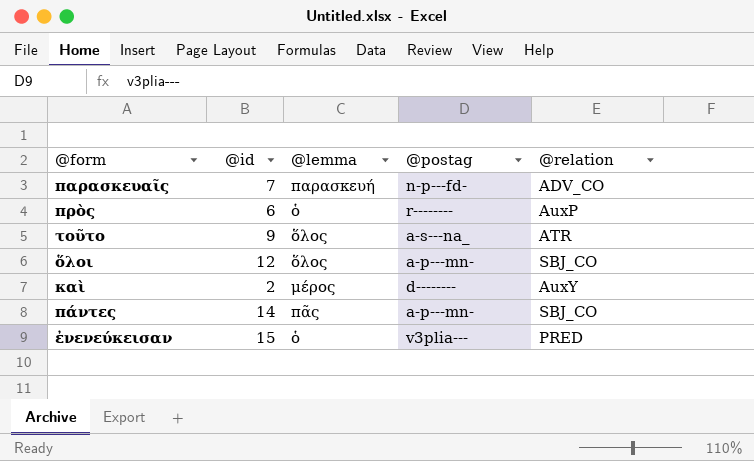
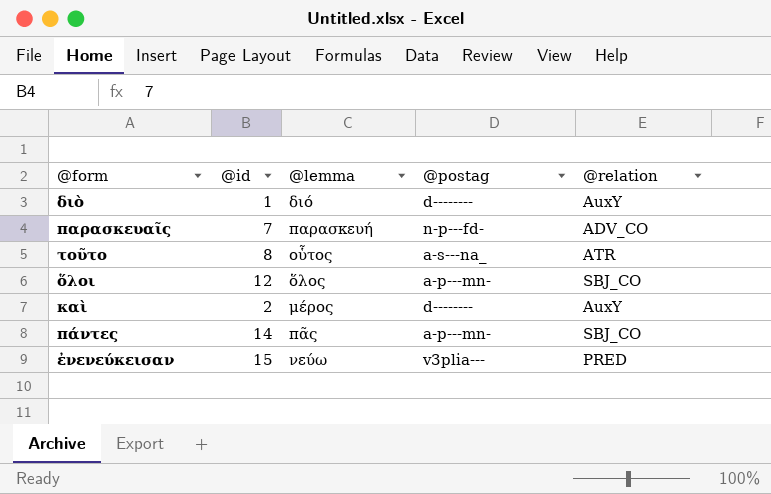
row πρὸς: 6 | ὁ | r-------- | AuxP -> none
row διὸ: none -> 1 | διό | d-------- | AuxY
τοῦτο | @id: 9 -> 8
τοῦτο | @lemma: ὅλος -> οὗτος
ἐνενεύκεισαν | @lemma: ὁ -> νεύω

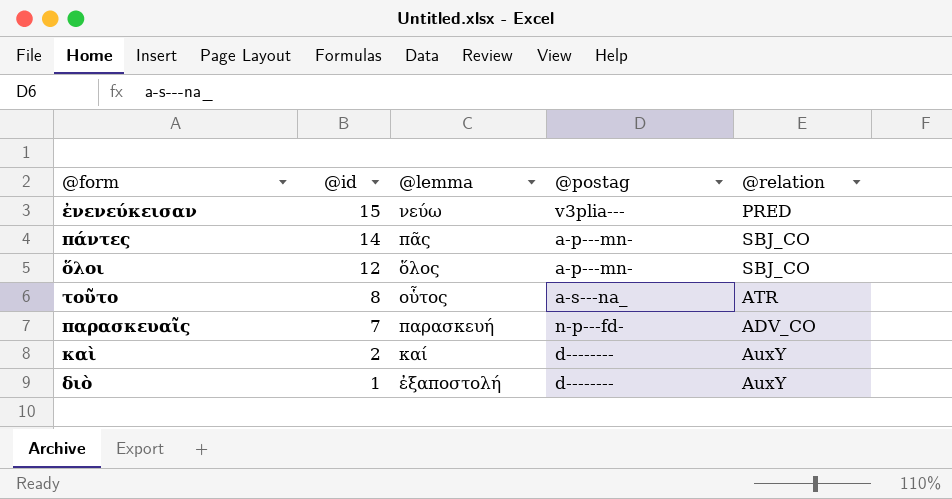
row order: none -> @id descending
καὶ | @lemma: μέρος -> καί
διὸ | @lemma: διό -> ἐξαποστολή

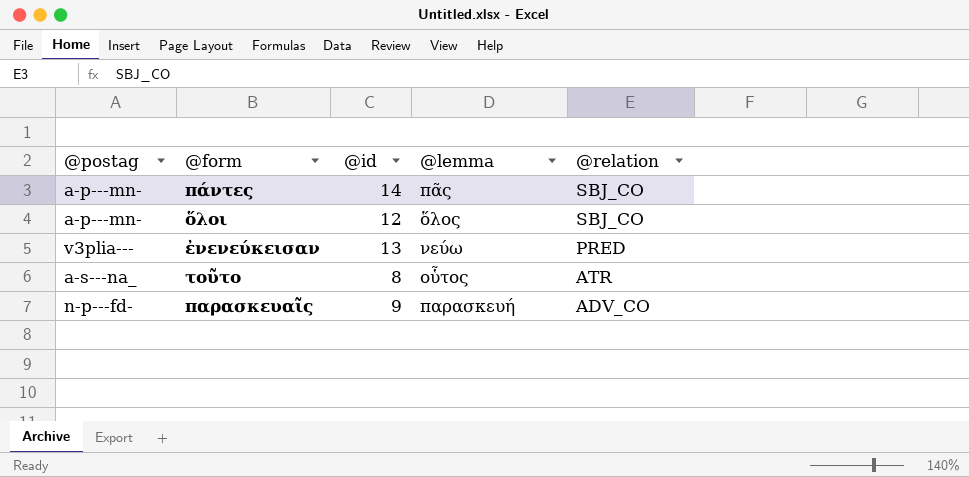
row order: @id descending -> @relation descending
column @postag | position: 4 -> 1
row καὶ: 2 | καί | d-------- | AuxY -> none
row διὸ: 1 | ἐξαποστολή | d-------- | AuxY -> none
ἐνενεύκεισαν | @id: 15 -> 13
παρασκευαῖς | @id: 7 -> 9

